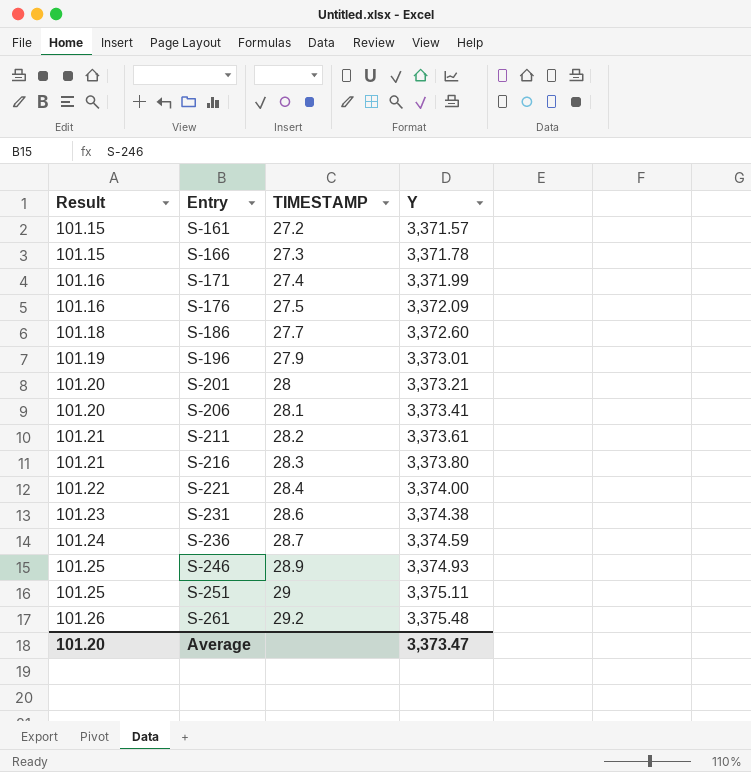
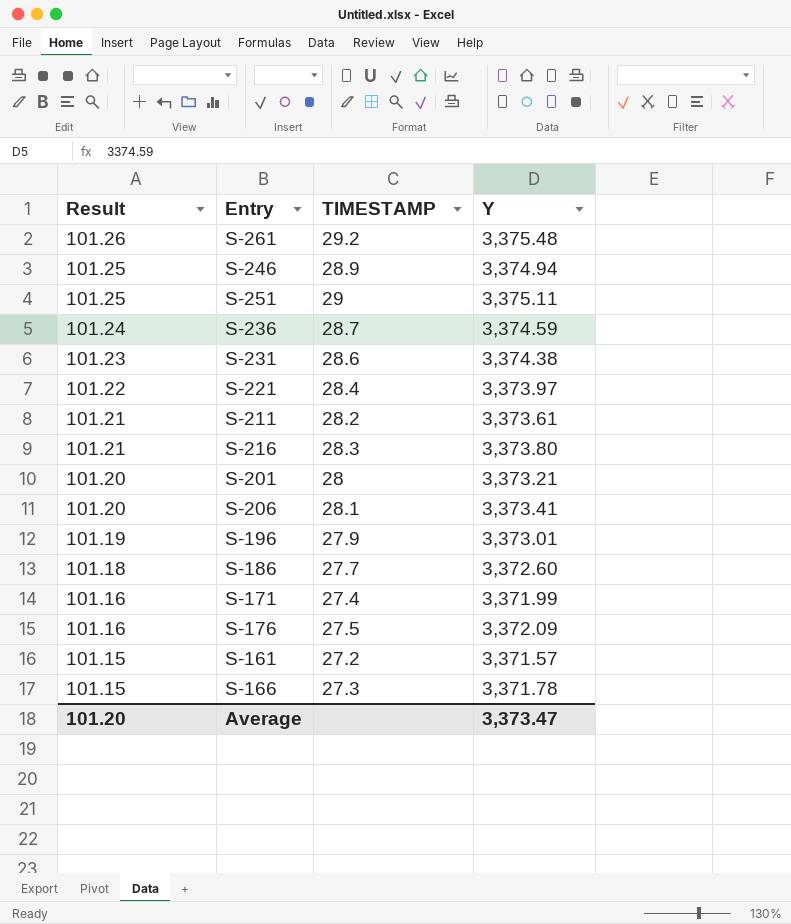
row order: Result ascending -> Result descending
S-246 | Y: 3,374.93 -> 3,374.94
S-221 | Y: 3,374.00 -> 3,373.97

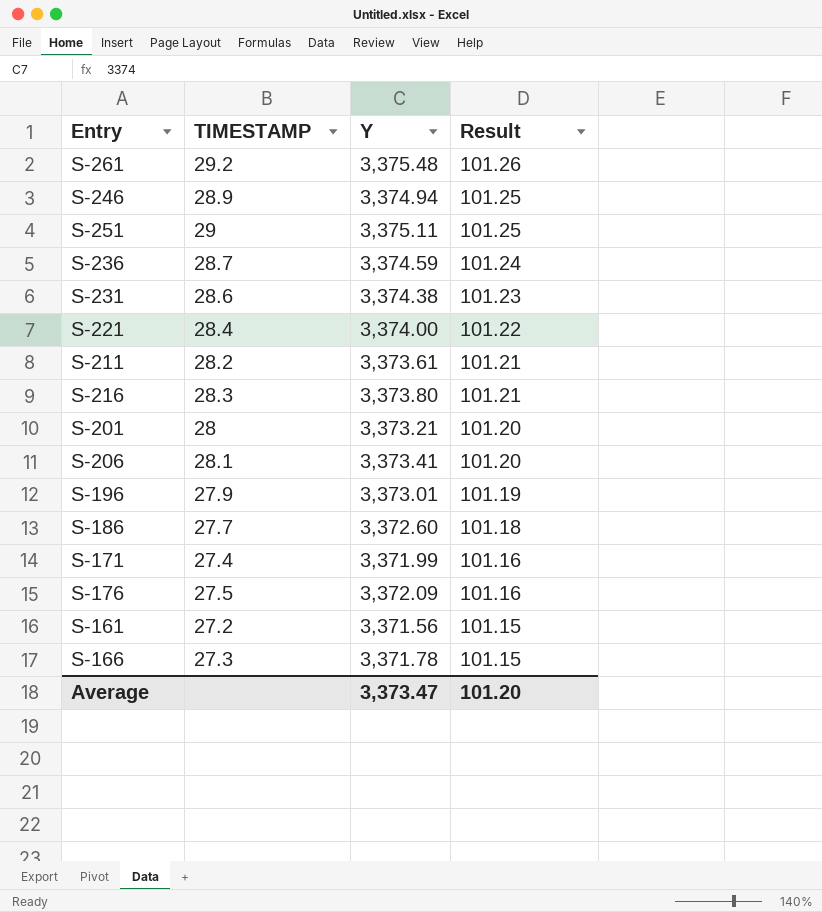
column Result | position: 1 -> 4
S-221 | Y: 3,373.97 -> 3,374.00
S-161 | Y: 3,371.57 -> 3,371.56

